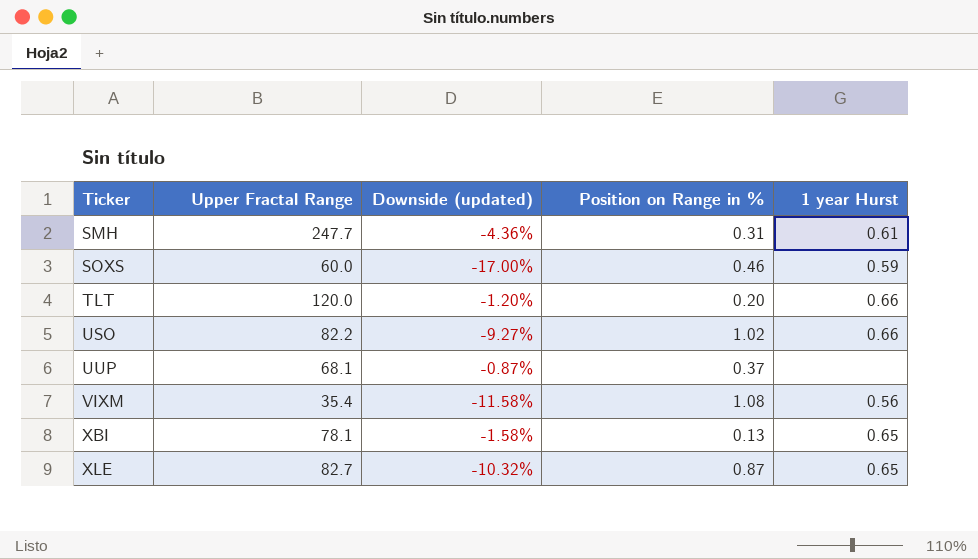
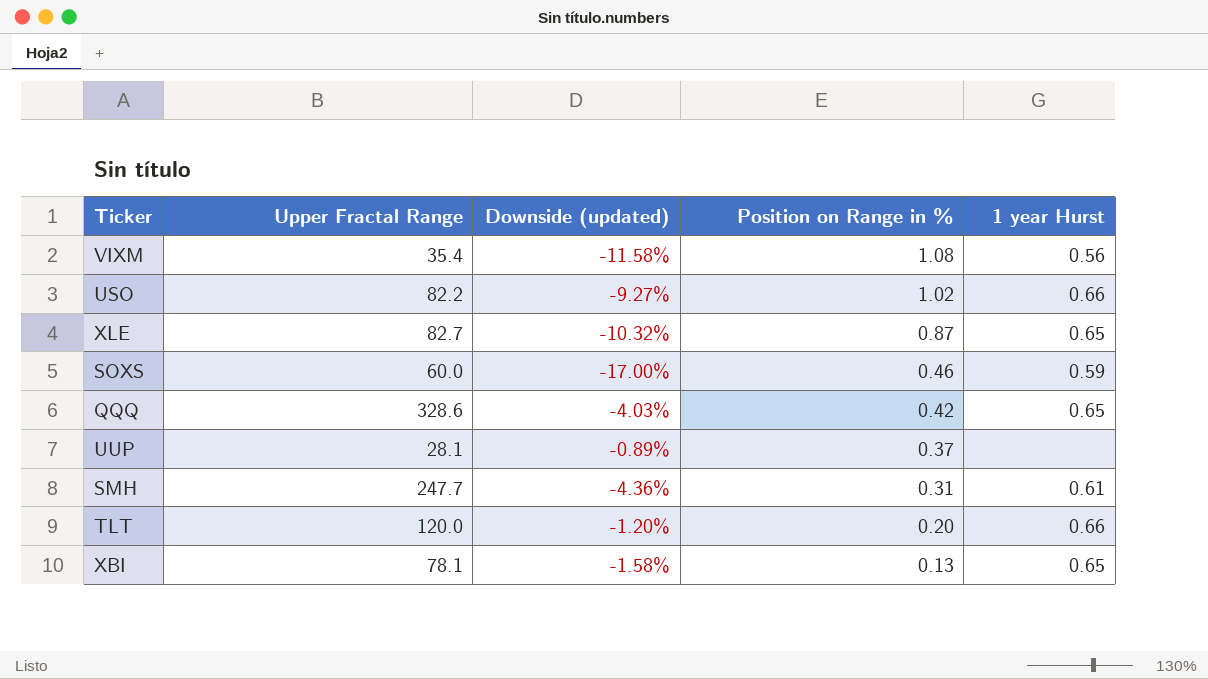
row order: Ticker ascending -> Position on Range in % descending
row QQQ: none -> 328.6 | -4.03% | 0.42 | 0.65
UUP | Upper Fractal Range: 68.1 -> 28.1
UUP | Downside (updated): -0.87% -> -0.89%

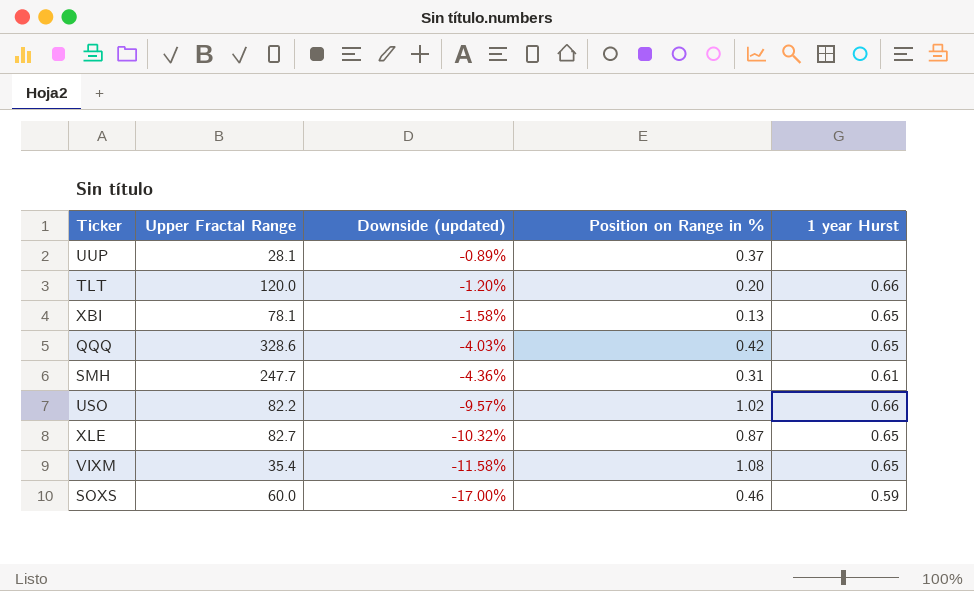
row order: Position on Range in % descending -> Downside (updated) descending
USO | Downside (updated): -9.27% -> -9.57%
VIXM | 1 year Hurst: 0.56 -> 0.65

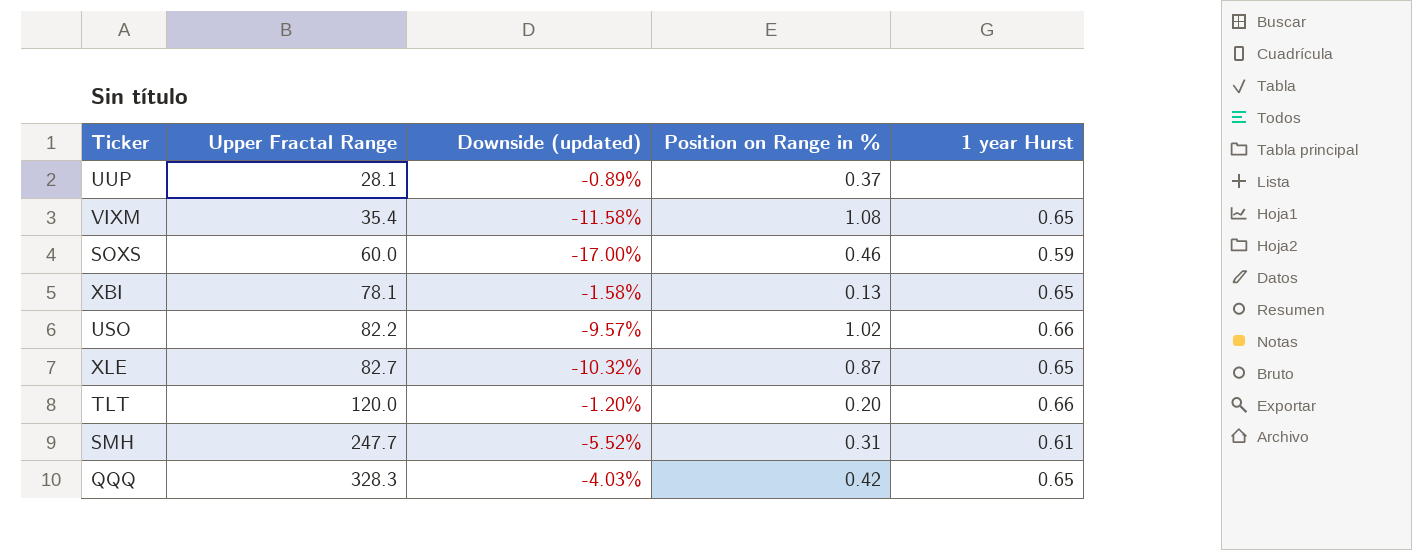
row order: Downside (updated) descending -> Upper Fractal Range ascending
SMH | Downside (updated): -4.36% -> -5.52%
QQQ | Upper Fractal Range: 328.6 -> 328.3

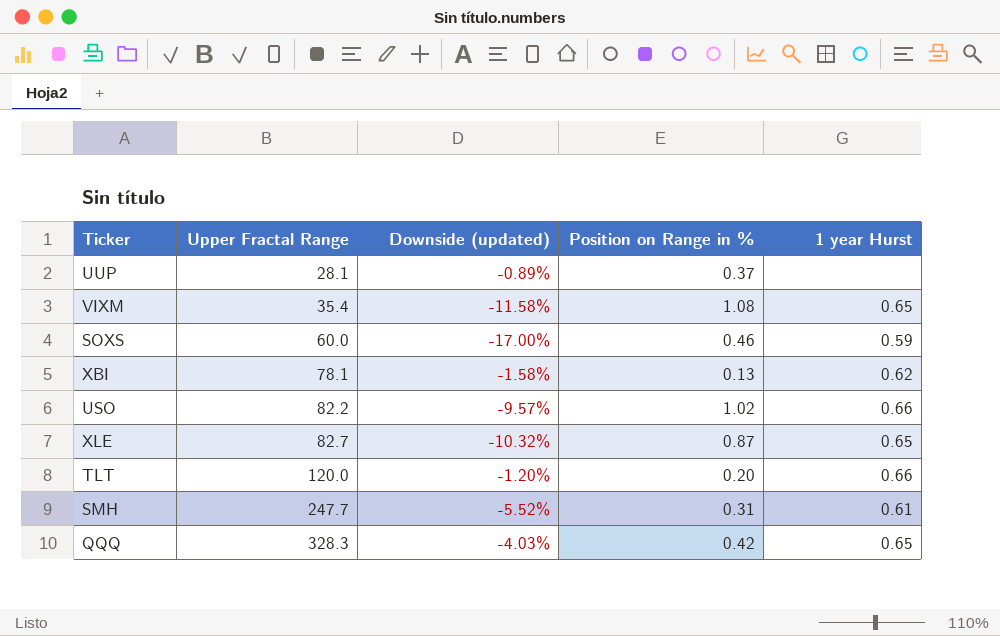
XBI | 1 year Hurst: 0.65 -> 0.62

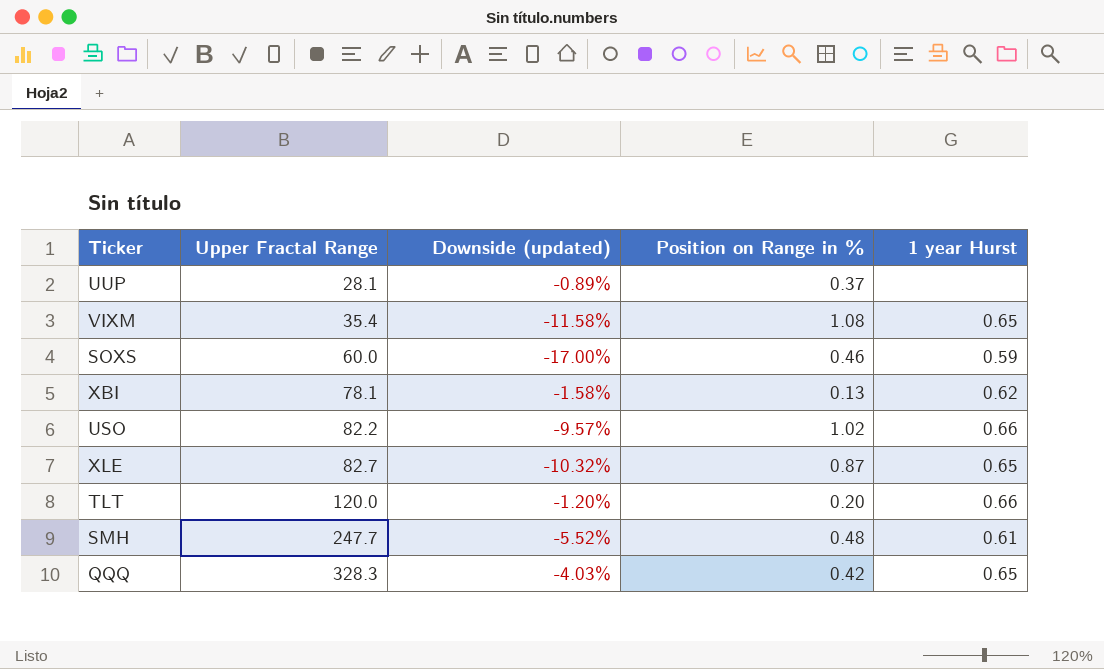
SMH | Position on Range in %: 0.31 -> 0.48

